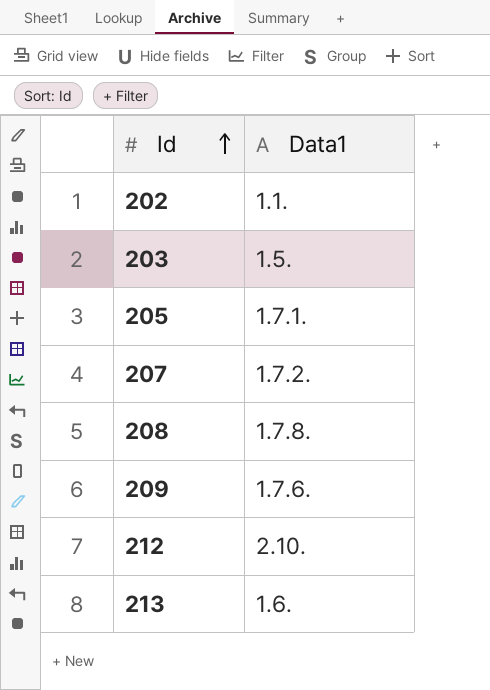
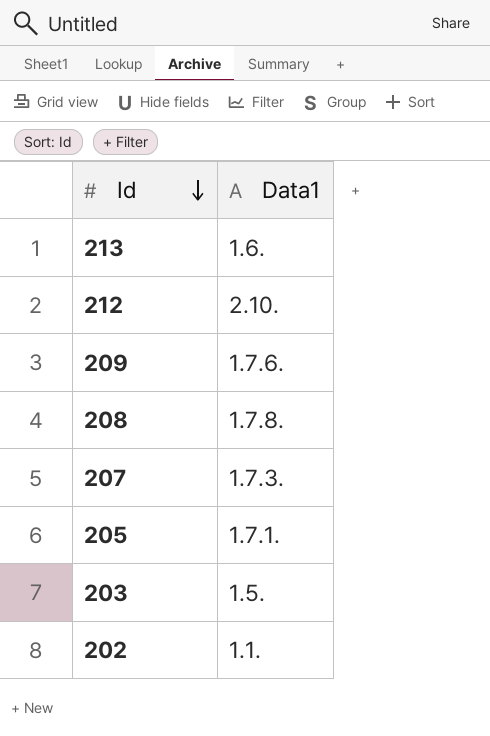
row order: Id ascending -> Id descending
207 | Data1: 1.7.2. -> 1.7.3.

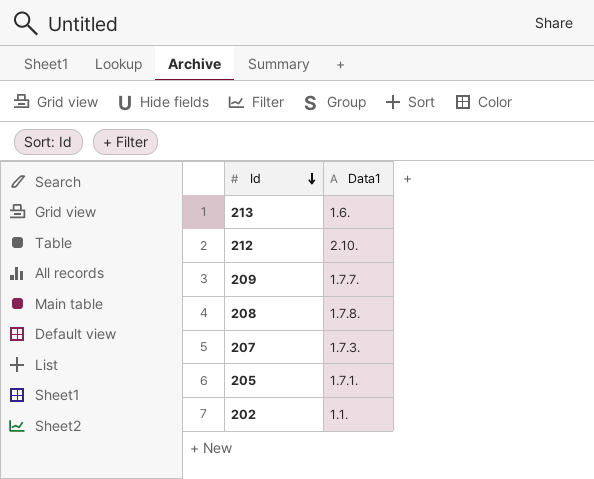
row 203: 1.5. -> none
209 | Data1: 1.7.6. -> 1.7.7.

